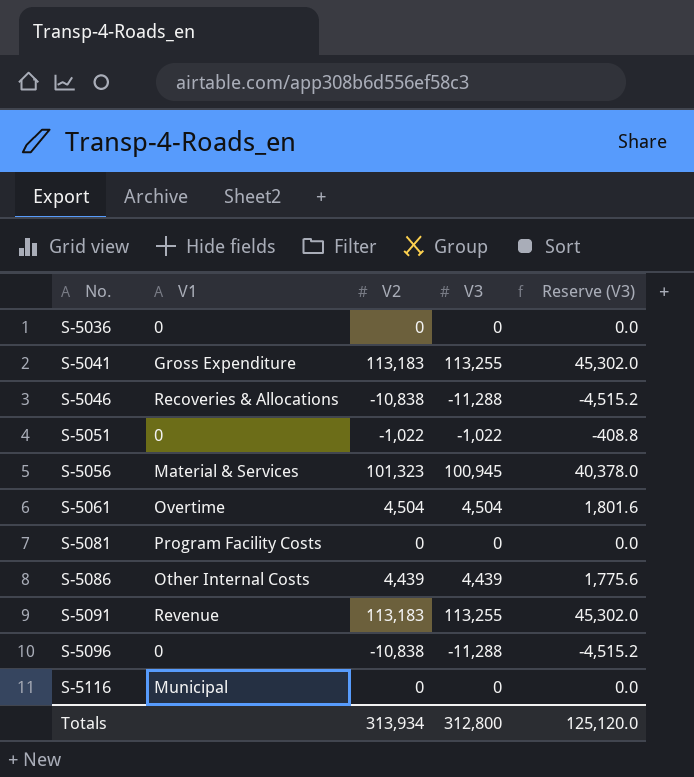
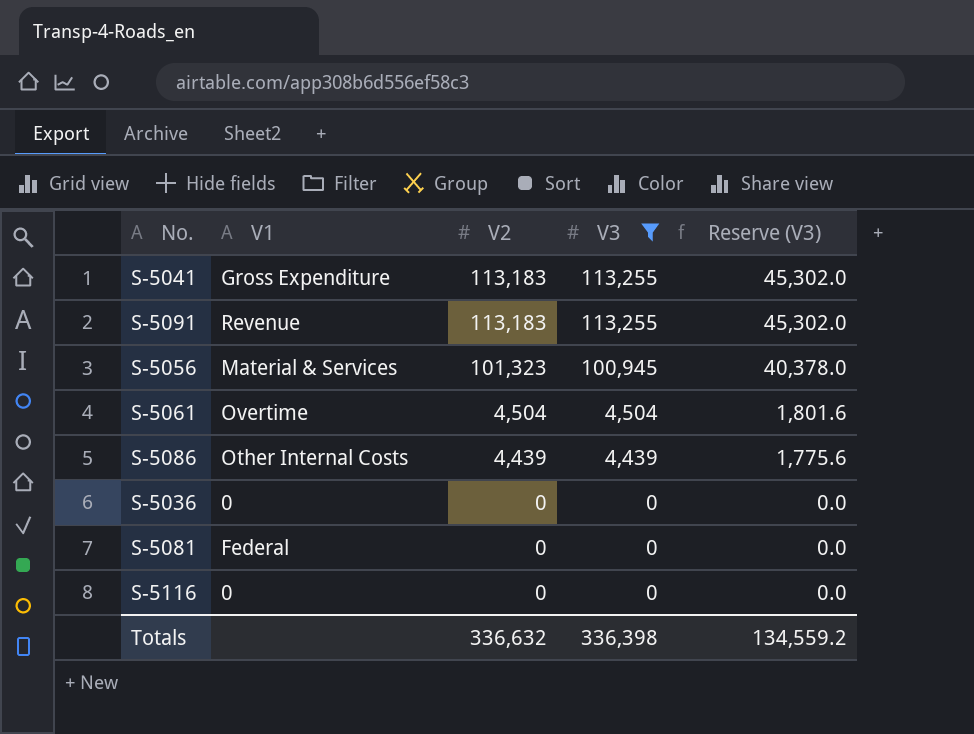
filter: none -> V3 >= 0
row order: No. ascending -> V2 descending
S-5081 | V1: Program Facility Costs -> Federal
S-5116 | V1: Municipal -> 0
Totals | V2: 313,934 -> 336,632
Totals | V3: 312,800 -> 336,398
Totals | Reserve (V3): 125,120.0 -> 134,559.2

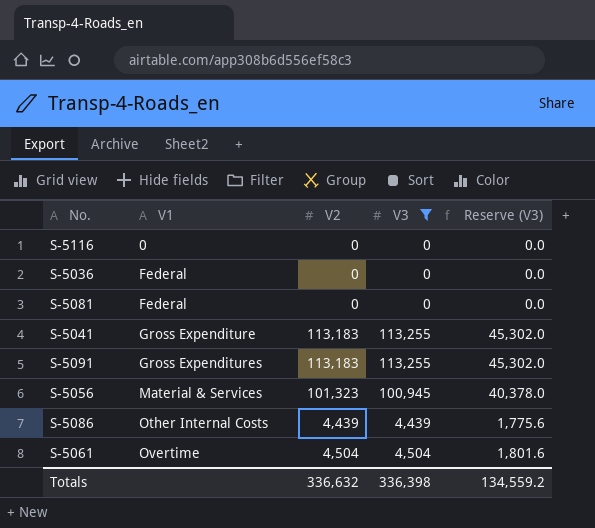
row order: V2 descending -> V1 ascending
S-5036 | V1: 0 -> Federal
S-5091 | V1: Revenue -> Gross Expenditures

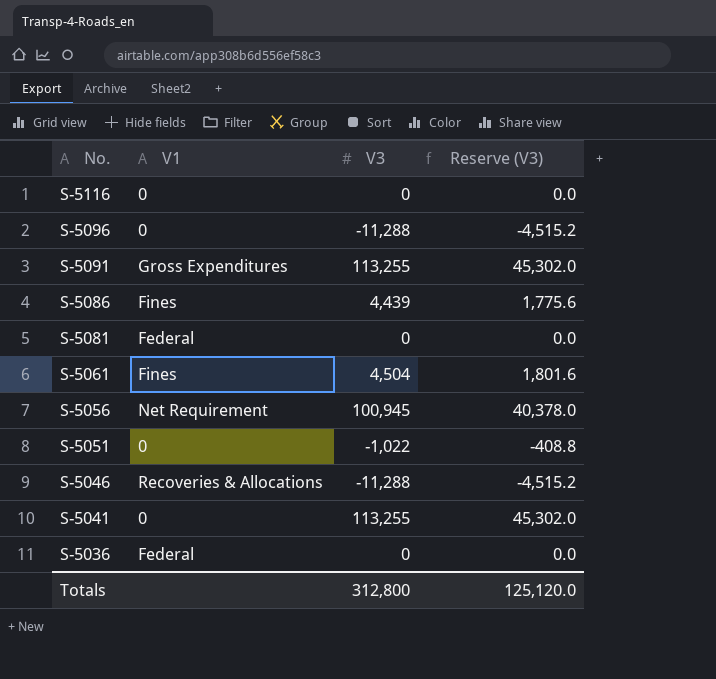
filter: V3 >= 0 -> none
row order: V1 ascending -> No. descending
column V2 | position: 3 -> none
S-5086 | V1: Other Internal Costs -> Fines
S-5061 | V1: Overtime -> Fines
S-5056 | V1: Material & Services -> Net Requirement
S-5041 | V1: Gross Expenditure -> 0
Totals | V3: 336,398 -> 312,800
Totals | Reserve (V3): 134,559.2 -> 125,120.0

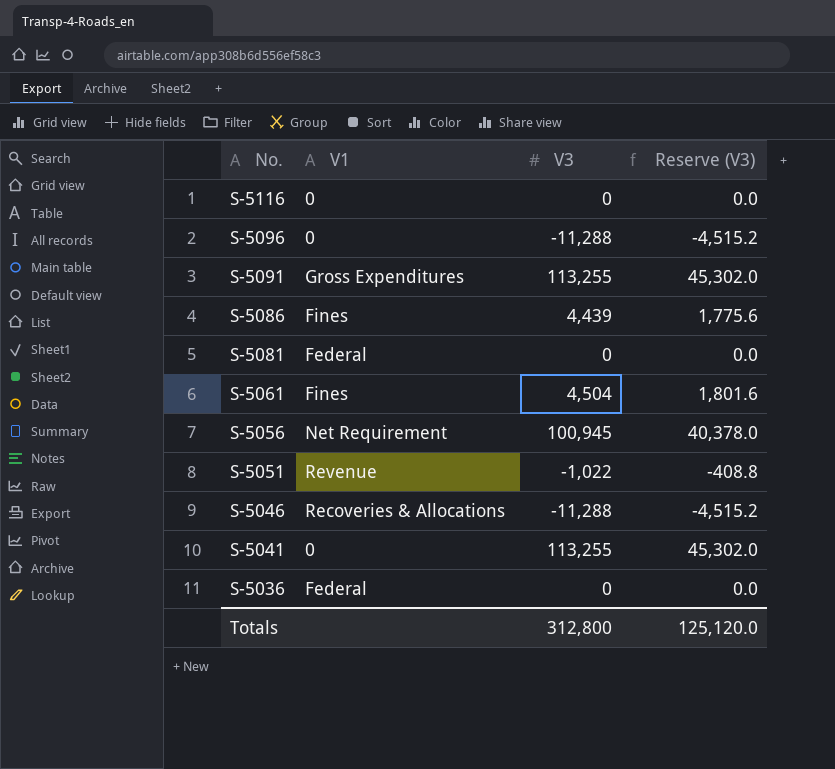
S-5051 | V1: 0 -> Revenue

